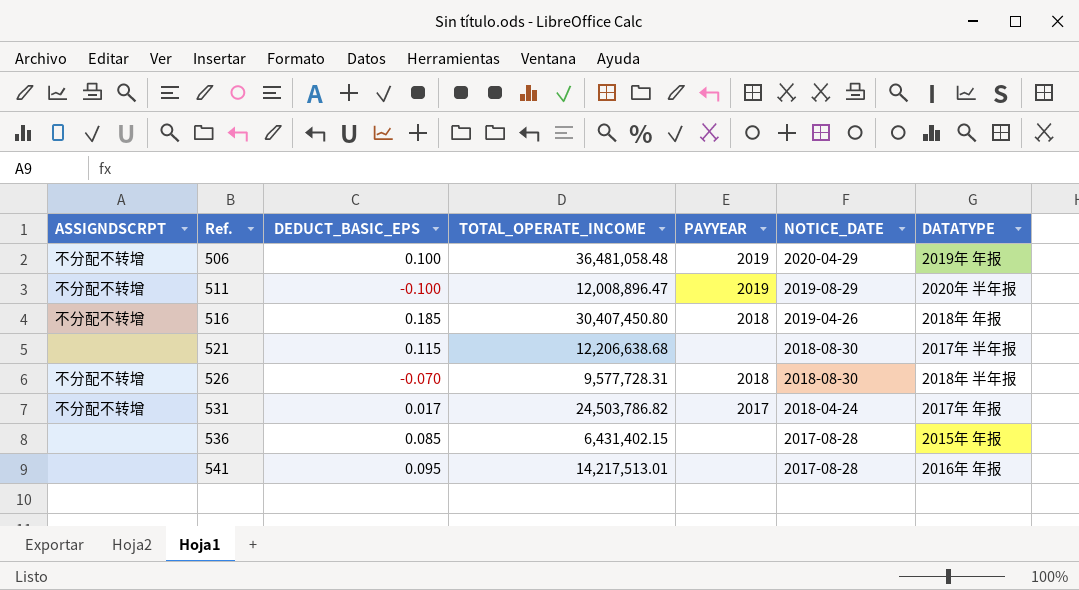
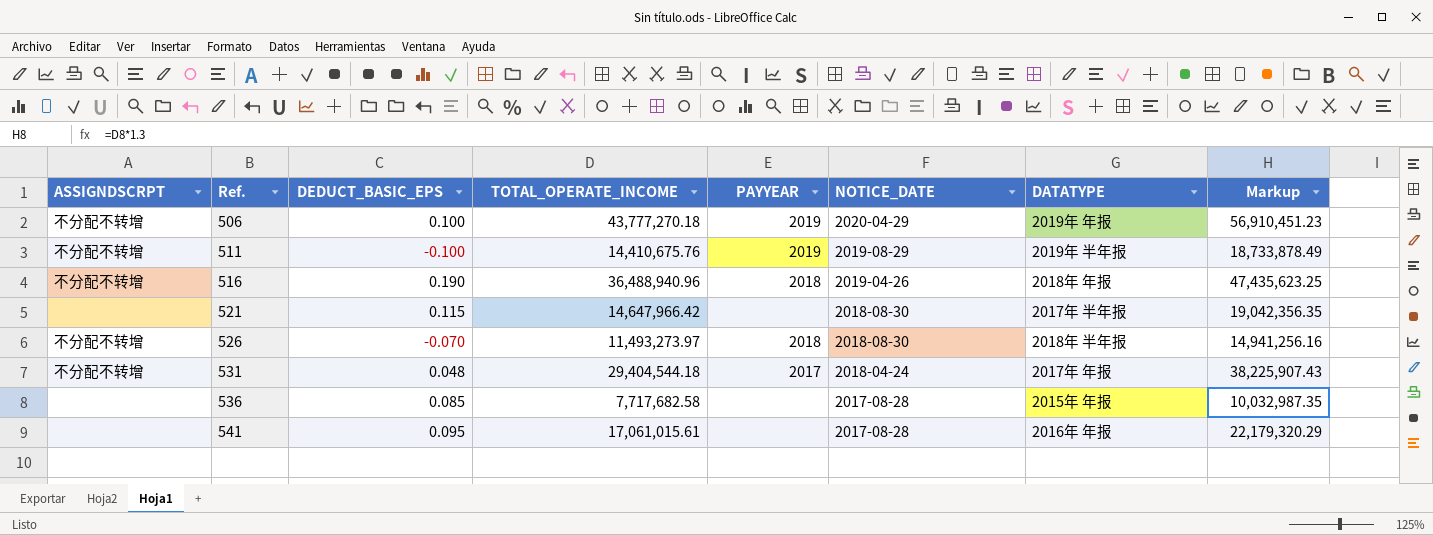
column Markup | formula: none -> [TOTAL_OPERATE_INCOME] * 1.3
506 | TOTAL_OPERATE_INCOME: 36,481,058.48 -> 43,777,270.18
511 | TOTAL_OPERATE_INCOME: 12,008,896.47 -> 14,410,675.76
511 | DATATYPE: 2020年 半年报 -> 2019年 半年报
516 | DEDUCT_BASIC_EPS: 0.185 -> 0.190
516 | TOTAL_OPERATE_INCOME: 30,407,450.80 -> 36,488,940.96
521 | TOTAL_OPERATE_INCOME: 12,206,638.68 -> 14,647,966.42
526 | TOTAL_OPERATE_INCOME: 9,577,728.31 -> 11,493,273.97
531 | DEDUCT_BASIC_EPS: 0.017 -> 0.048
531 | TOTAL_OPERATE_INCOME: 24,503,786.82 -> 29,404,544.18
536 | TOTAL_OPERATE_INCOME: 6,431,402.15 -> 7,717,682.58
541 | TOTAL_OPERATE_INCOME: 14,217,513.01 -> 17,061,015.61

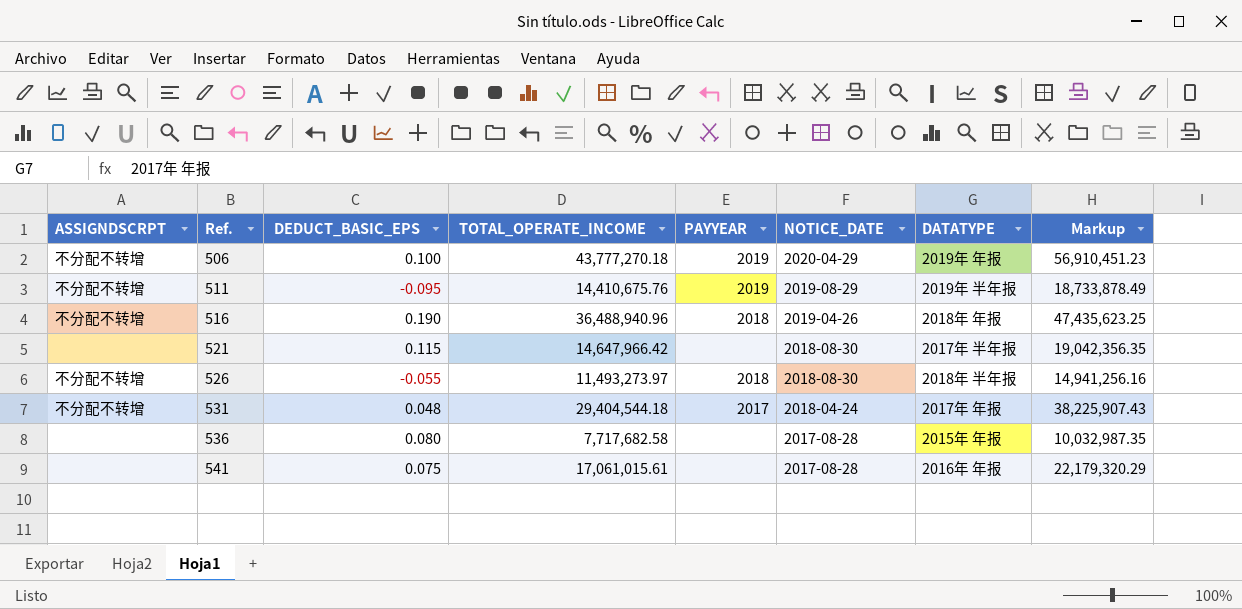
511 | DEDUCT_BASIC_EPS: -0.100 -> -0.095
526 | DEDUCT_BASIC_EPS: -0.070 -> -0.055
536 | DEDUCT_BASIC_EPS: 0.085 -> 0.080
541 | DEDUCT_BASIC_EPS: 0.095 -> 0.075

